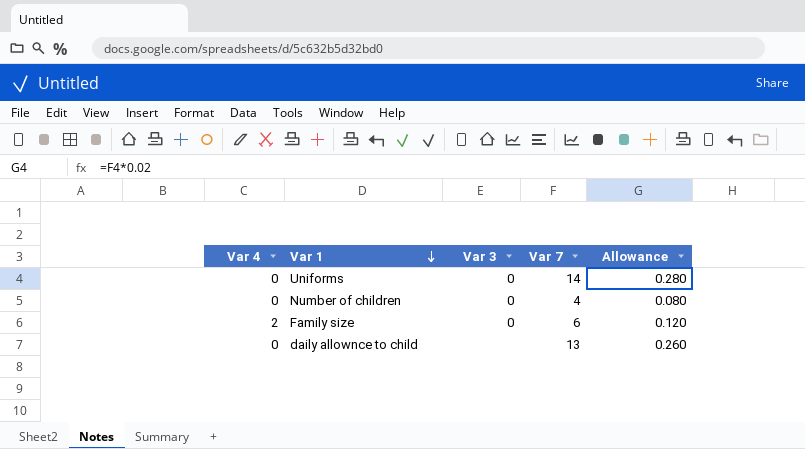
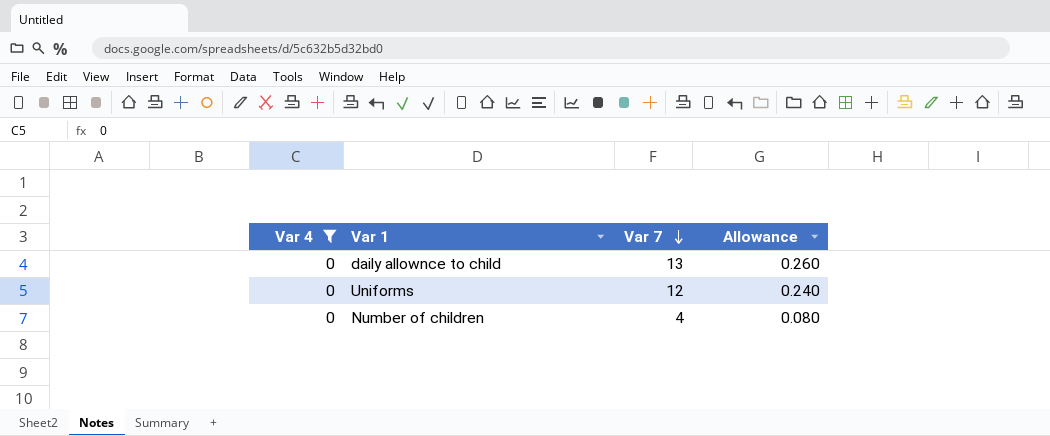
filter: none -> Var 4 = 0
row order: Var 1 descending -> Var 7 descending
column Var 3 | position: 3 -> none
Uniforms | Var 7: 14 -> 12
Uniforms | Allowance: 0.280 -> 0.240

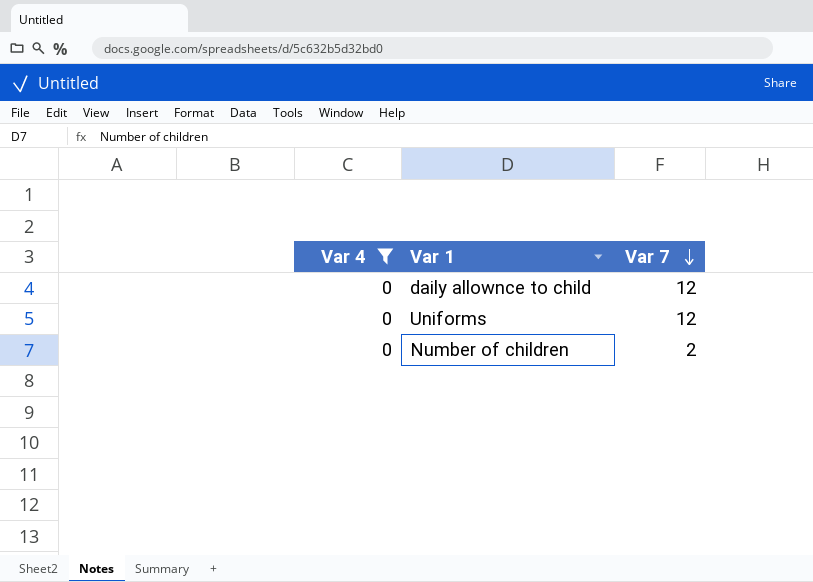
column Allowance | formula: [Var 7] * 0.02 -> none
daily allownce to child | Var 7: 13 -> 12
Number of children | Var 7: 4 -> 2

